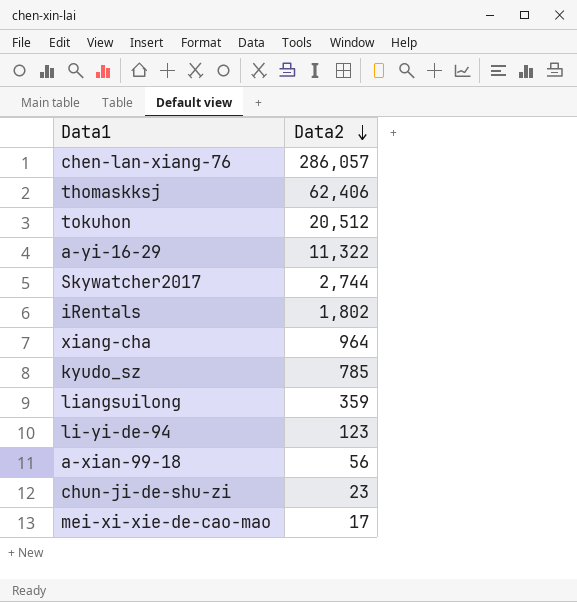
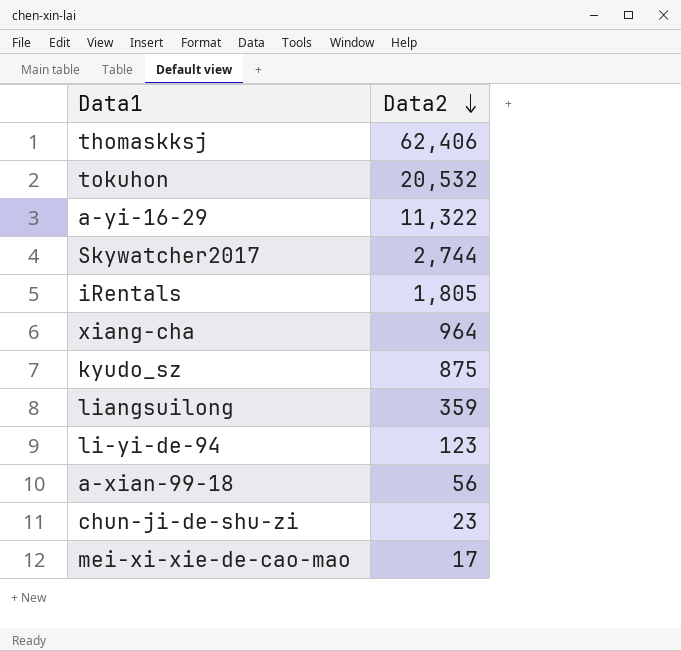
row chen-lan-xiang-76: 286,057 -> none
tokuhon | Data2: 20,512 -> 20,532
iRentals | Data2: 1,802 -> 1,805
kyudo_sz | Data2: 785 -> 875

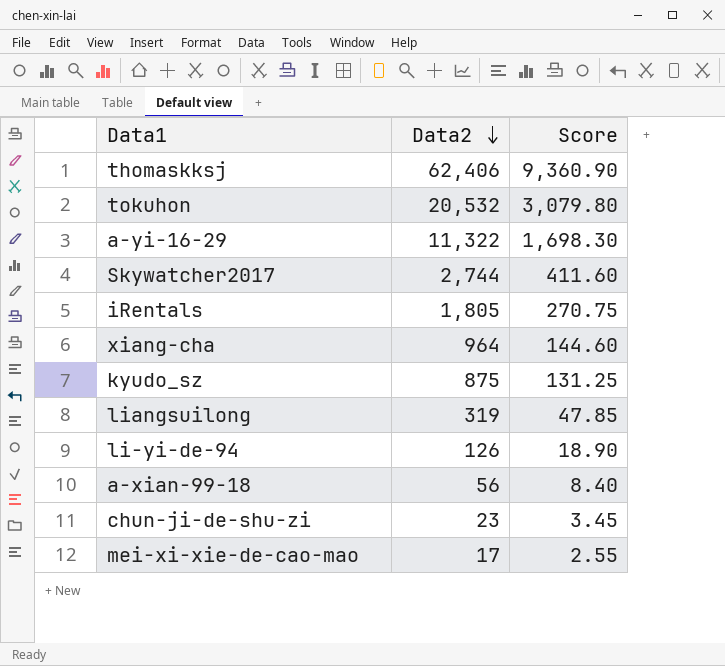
column Score | formula: none -> [Data2] * 0.15
liangsuilong | Data2: 359 -> 319
li-yi-de-94 | Data2: 123 -> 126

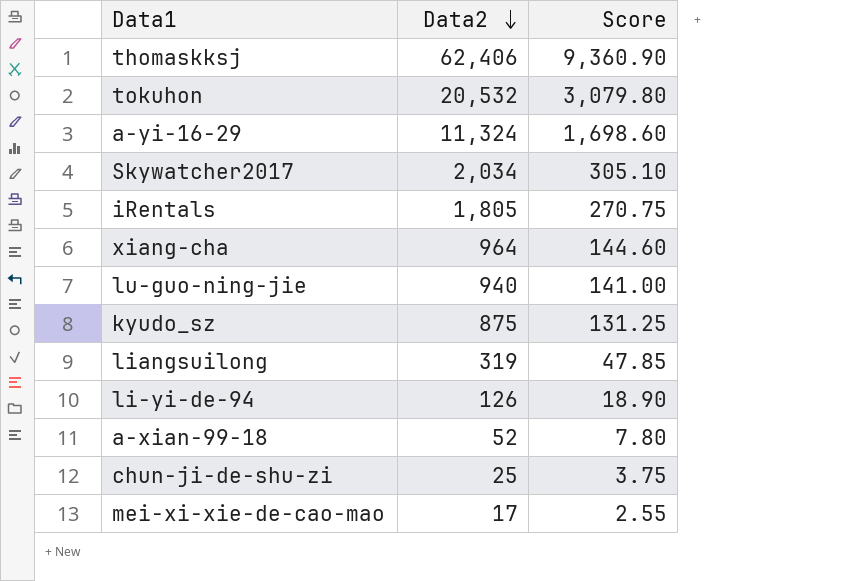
a-yi-16-29 | Data2: 11,322 -> 11,324
a-yi-16-29 | Score: 1,698.30 -> 1,698.60
Skywatcher2017 | Data2: 2,744 -> 2,034
Skywatcher2017 | Score: 411.60 -> 305.10
row lu-guo-ning-jie: none -> 940 | 141.00
a-xian-99-18 | Data2: 56 -> 52
a-xian-99-18 | Score: 8.40 -> 7.80
chun-ji-de-shu-zi | Data2: 23 -> 25
chun-ji-de-shu-zi | Score: 3.45 -> 3.75

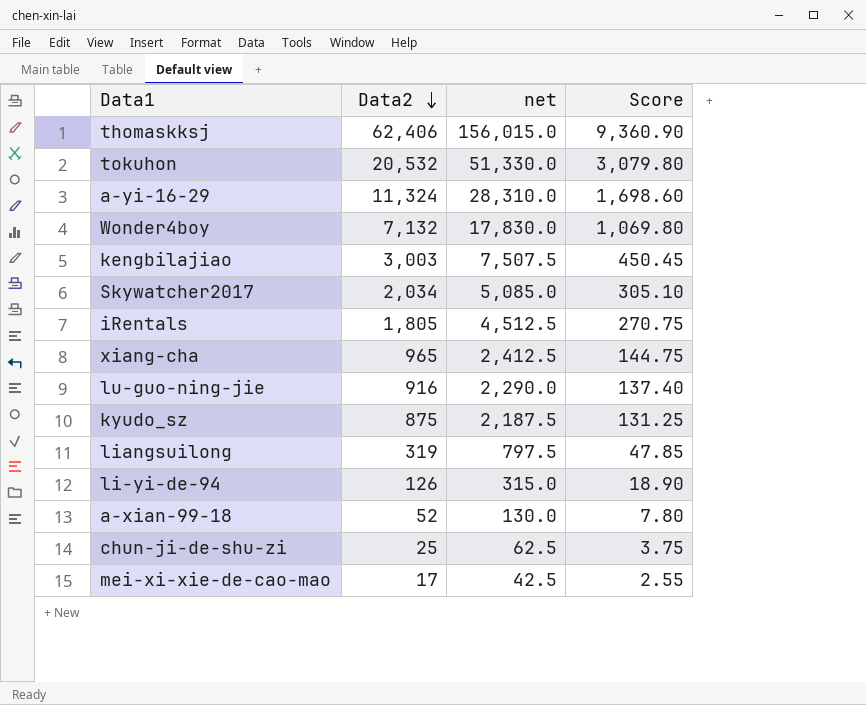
column net | formula: none -> [Data2] * 2.5
row Wonder4boy: none -> 7,132 | 17,830.0 | 1,069.80
row kengbilajiao: none -> 3,003 | 7,507.5 | 450.45
xiang-cha | Data2: 964 -> 965
xiang-cha | Score: 144.60 -> 144.75
lu-guo-ning-jie | Data2: 940 -> 916
lu-guo-ning-jie | Score: 141.00 -> 137.40

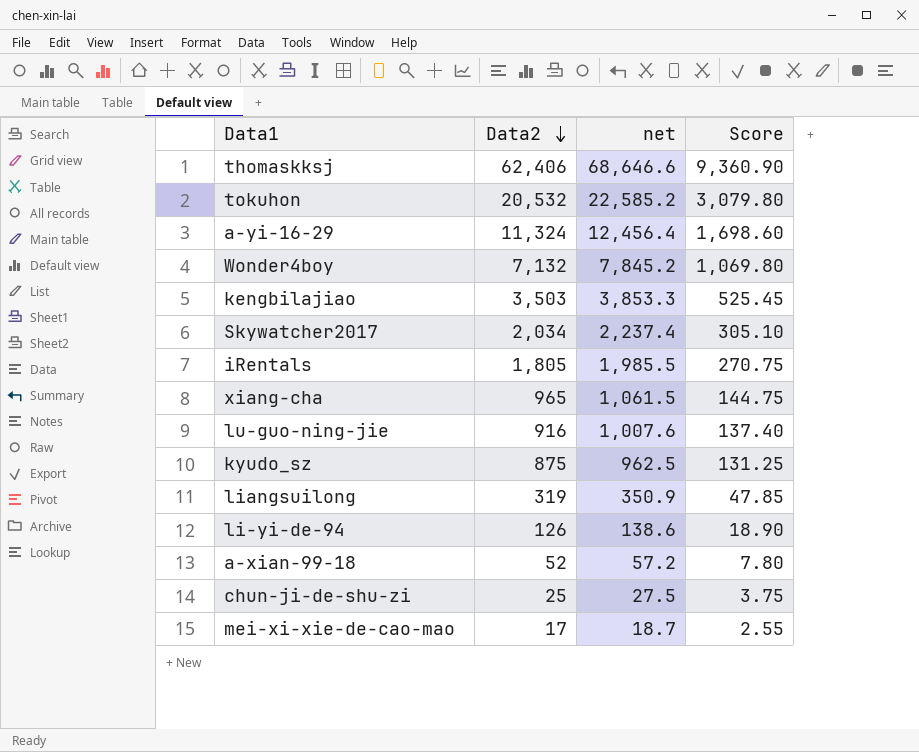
column net | formula: [Data2] * 2.5 -> [Data2] * 1.1
kengbilajiao | Data2: 3,003 -> 3,503
kengbilajiao | Score: 450.45 -> 525.45

